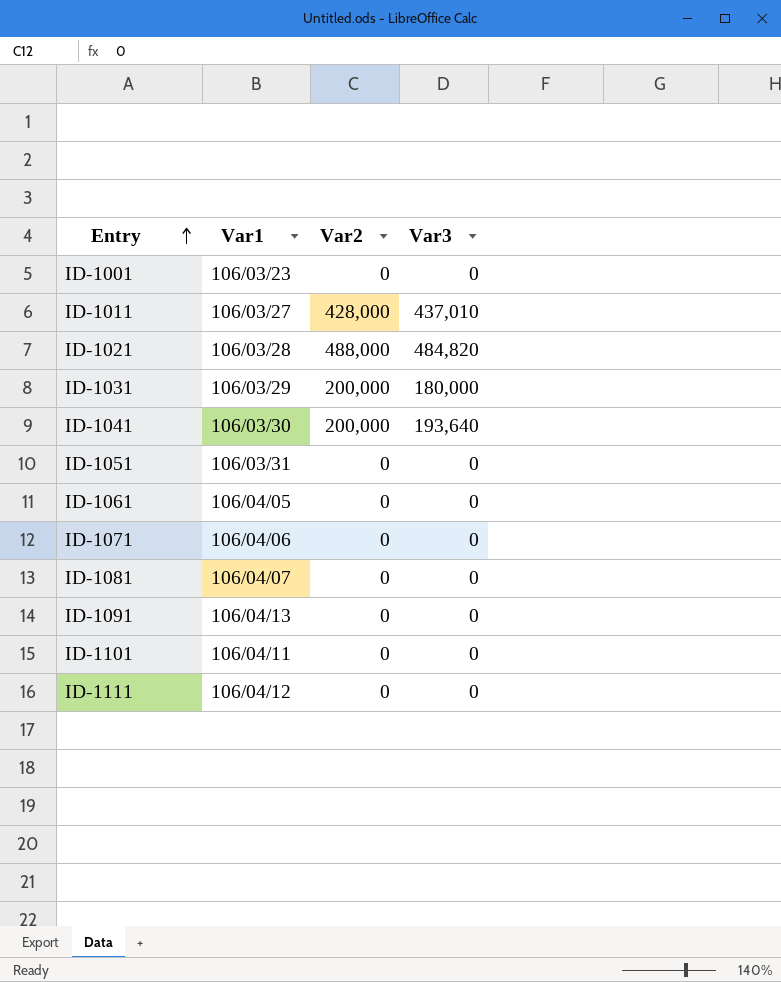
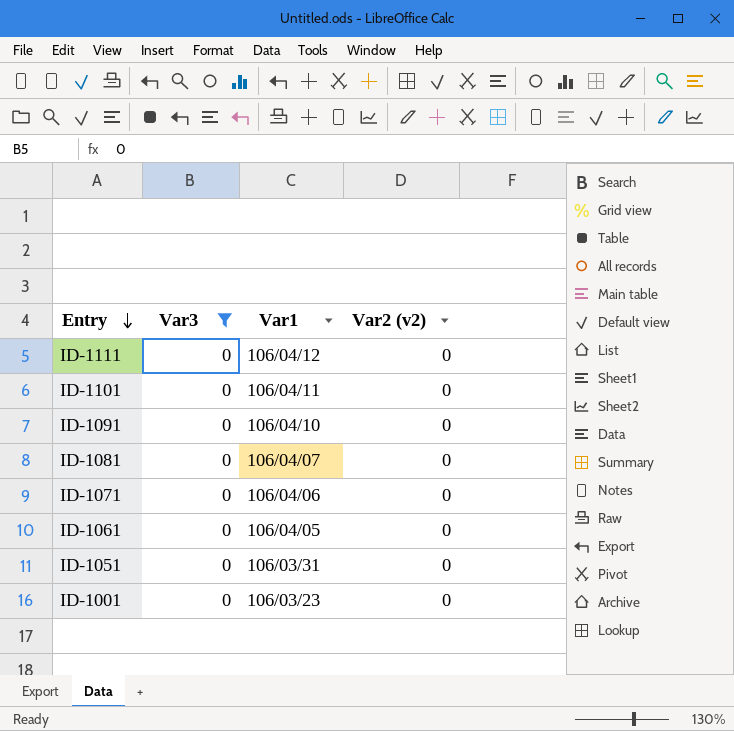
filter: none -> Var3 = 0
row order: Entry ascending -> Entry descending
column Var3 | position: 4 -> 2
column name: Var2 -> Var2 (v2)
ID-1091 | Var1: 106/04/13 -> 106/04/10

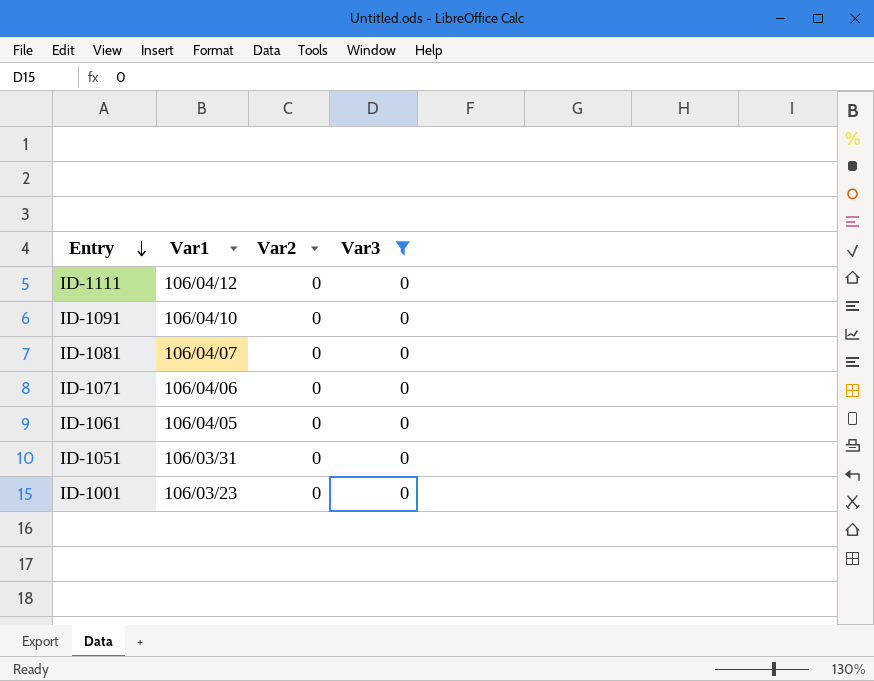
column name: Var2 (v2) -> Var2
column Var3 | position: 2 -> 4
row ID-1101: 0 | 106/04/11 | 0 -> none

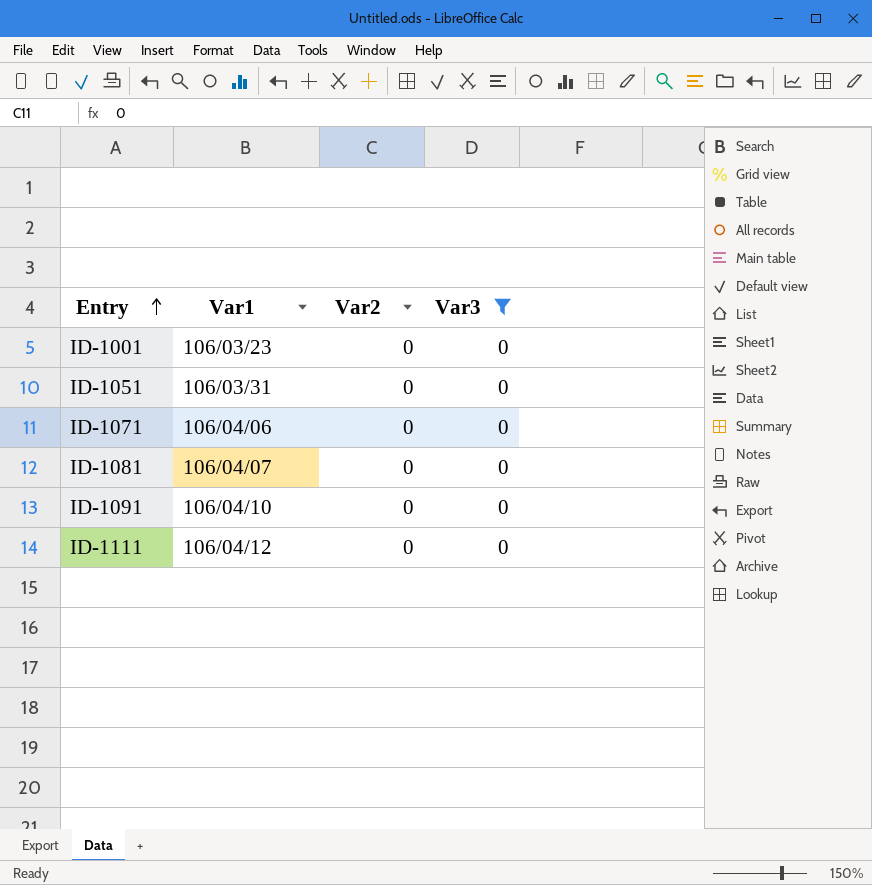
row order: Entry descending -> Entry ascending
row ID-1061: 106/04/05 | 0 | 0 -> none

